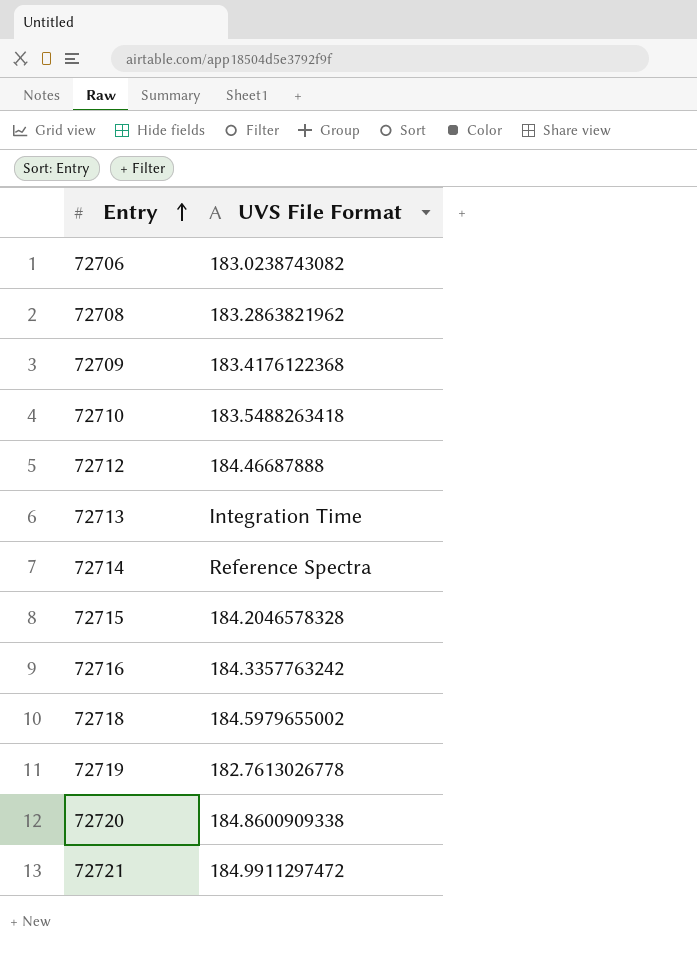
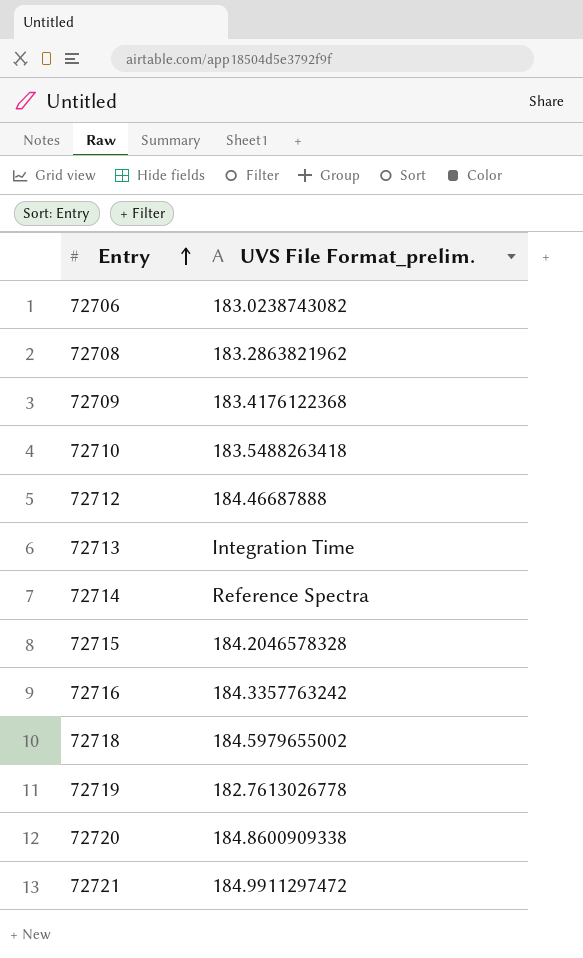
column name: UVS File Format -> UVS File Format_prelim.

